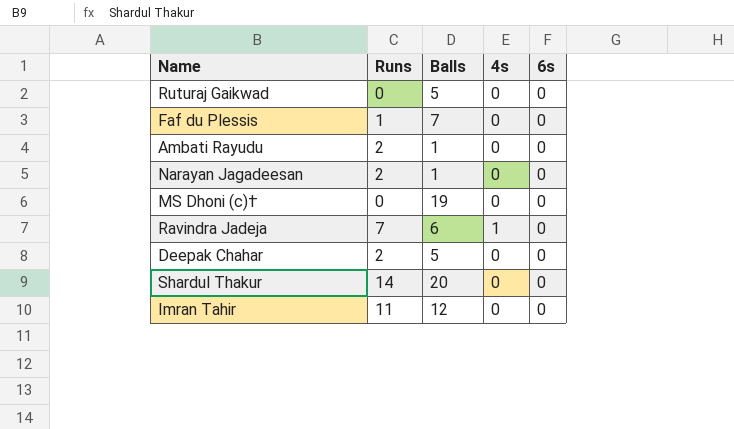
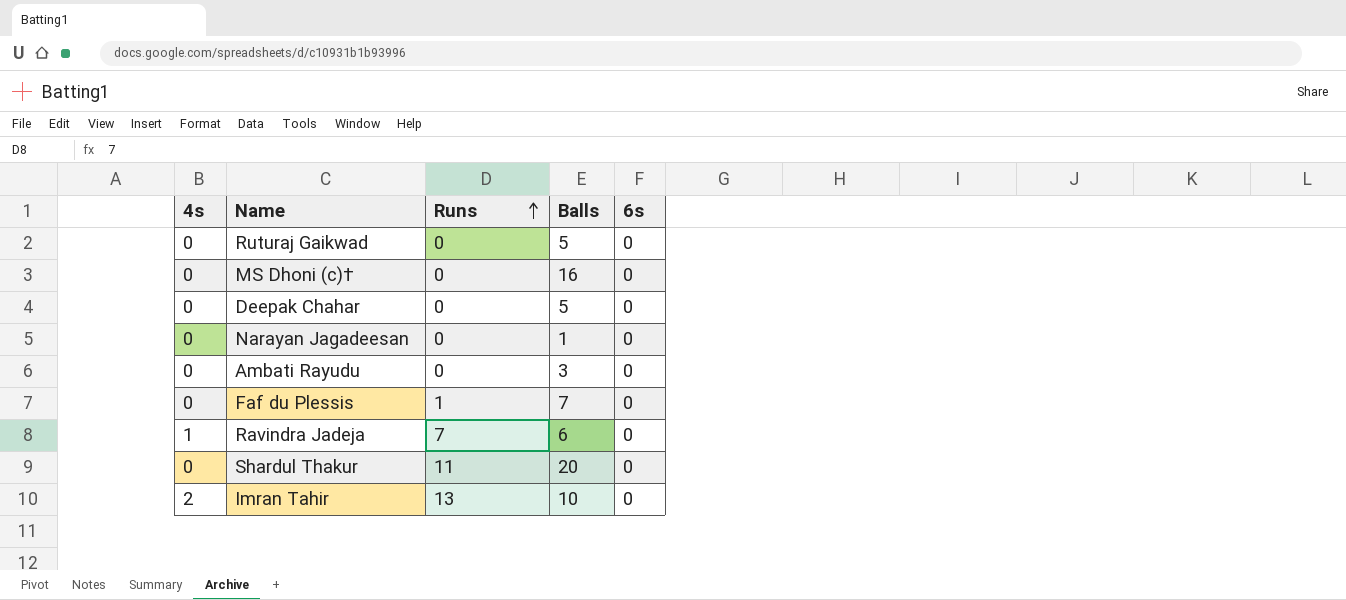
row order: none -> Runs ascending
column 4s | position: 4 -> 1
MS Dhoni (c)† | Balls: 19 -> 16
Deepak Chahar | Runs: 2 -> 0
Narayan Jagadeesan | Runs: 2 -> 0
Ambati Rayudu | Runs: 2 -> 0
Ambati Rayudu | Balls: 1 -> 3
Shardul Thakur | Runs: 14 -> 11
Imran Tahir | 4s: 0 -> 2
Imran Tahir | Runs: 11 -> 13
Imran Tahir | Balls: 12 -> 10

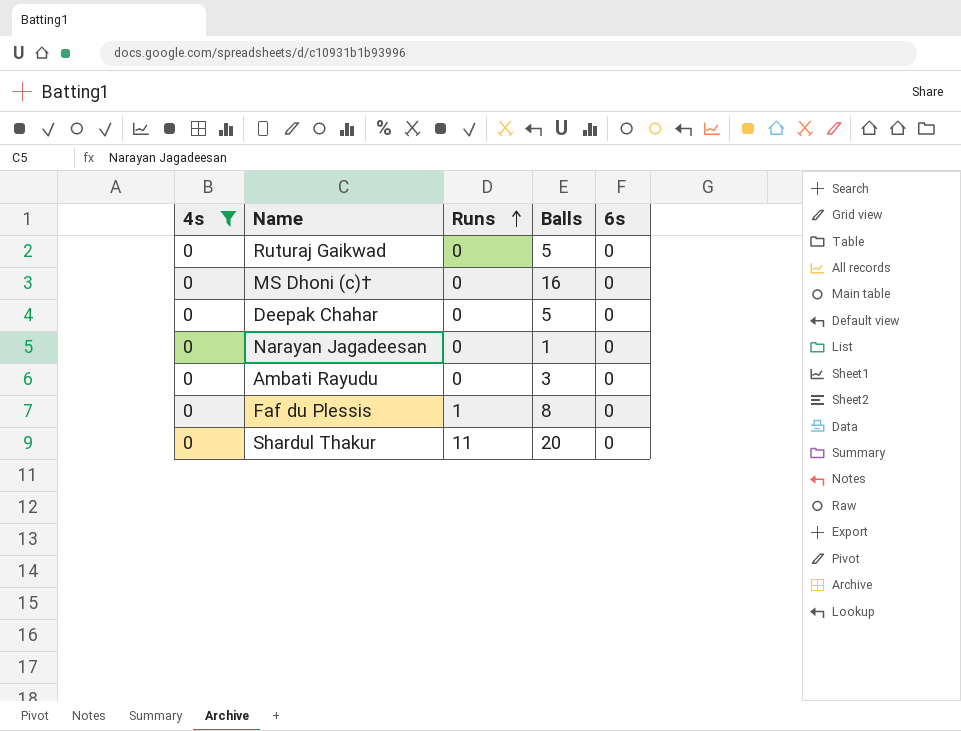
filter: none -> 4s = 0
Faf du Plessis | Balls: 7 -> 8

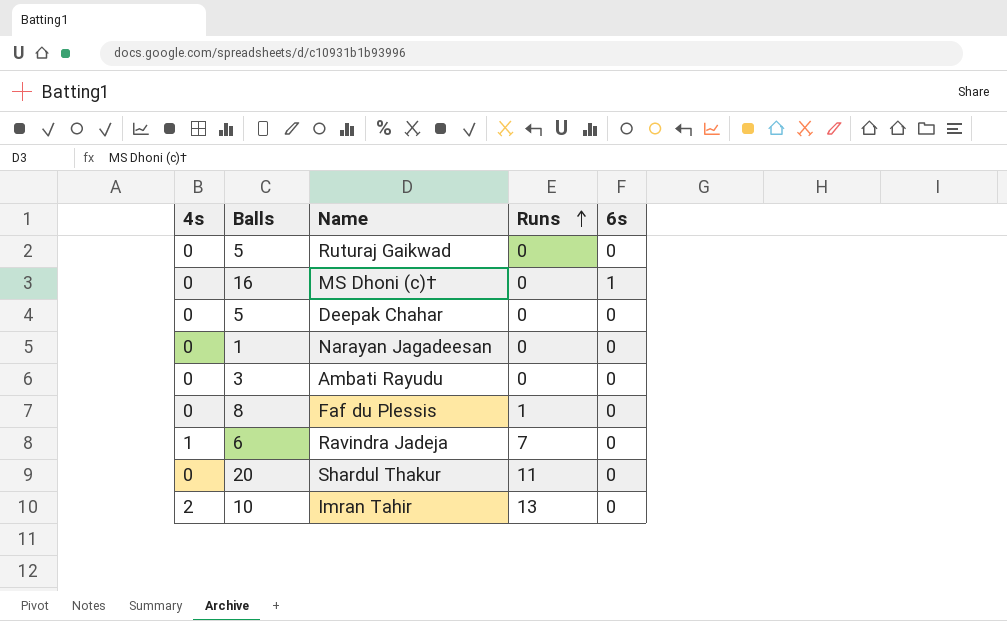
filter: 4s = 0 -> none
column Balls | position: 4 -> 2
MS Dhoni (c)† | 6s: 0 -> 1

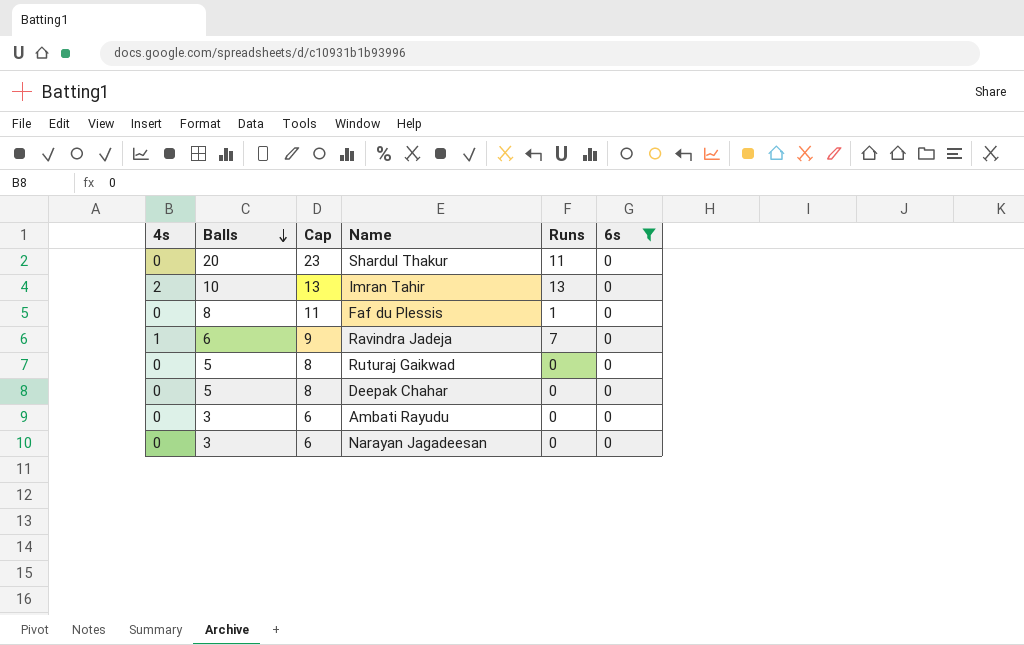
filter: none -> 6s = 0
row order: Runs ascending -> Balls descending
column Cap | formula: none -> [Balls] + 3
Narayan Jagadeesan | Balls: 1 -> 3

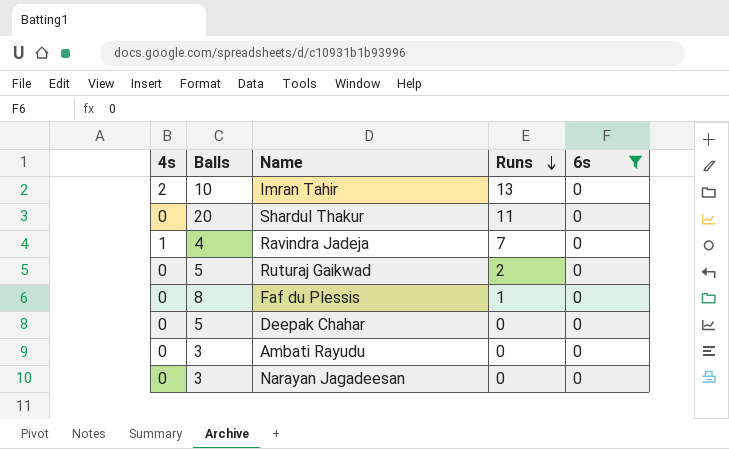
row order: Balls descending -> Runs descending
column Cap | formula: [Balls] + 3 -> none
Ravindra Jadeja | Balls: 6 -> 4
Ruturaj Gaikwad | Runs: 0 -> 2

